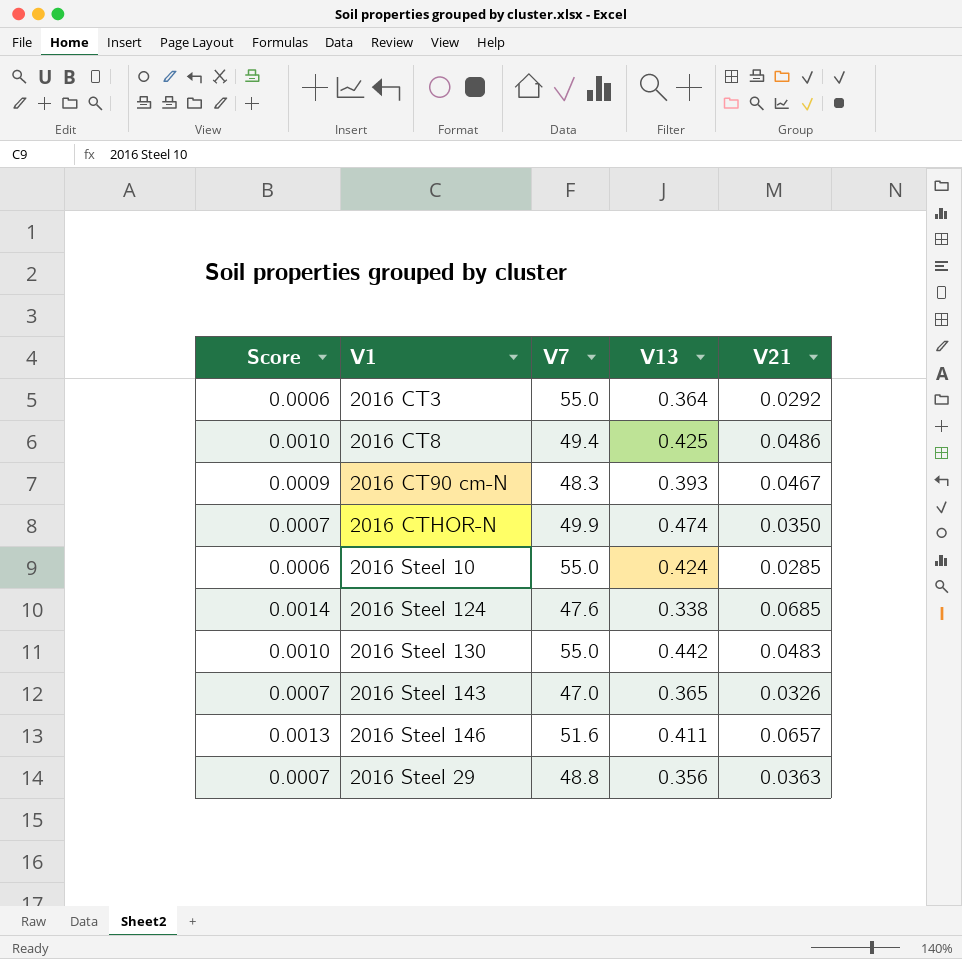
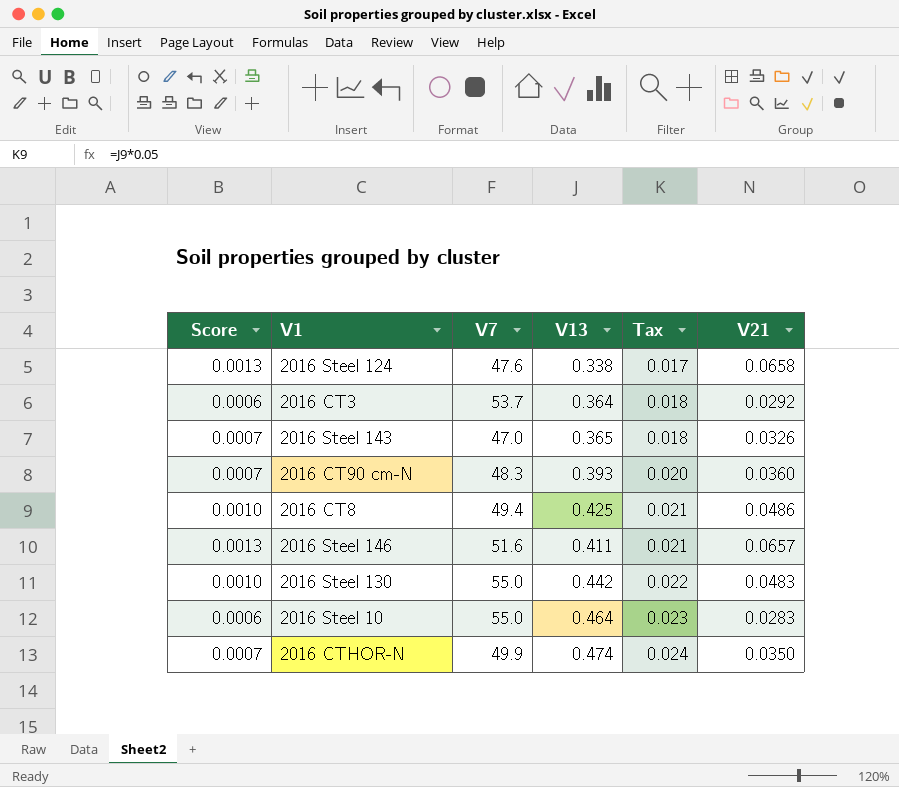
row order: none -> Tax ascending
column Tax | formula: none -> [V13] * 0.05
row 2016 Steel 29: 0.0007 | 48.8 | 0.356 | 0.0363 -> none
2016 Steel 124 | Score: 0.0014 -> 0.0013
2016 Steel 124 | V21: 0.0685 -> 0.0658
2016 CT3 | V7: 55.0 -> 53.7
2016 CT90 cm-N | Score: 0.0009 -> 0.0007
2016 CT90 cm-N | V21: 0.0467 -> 0.0360
2016 Steel 10 | V13: 0.424 -> 0.464
2016 Steel 10 | V21: 0.0285 -> 0.0283

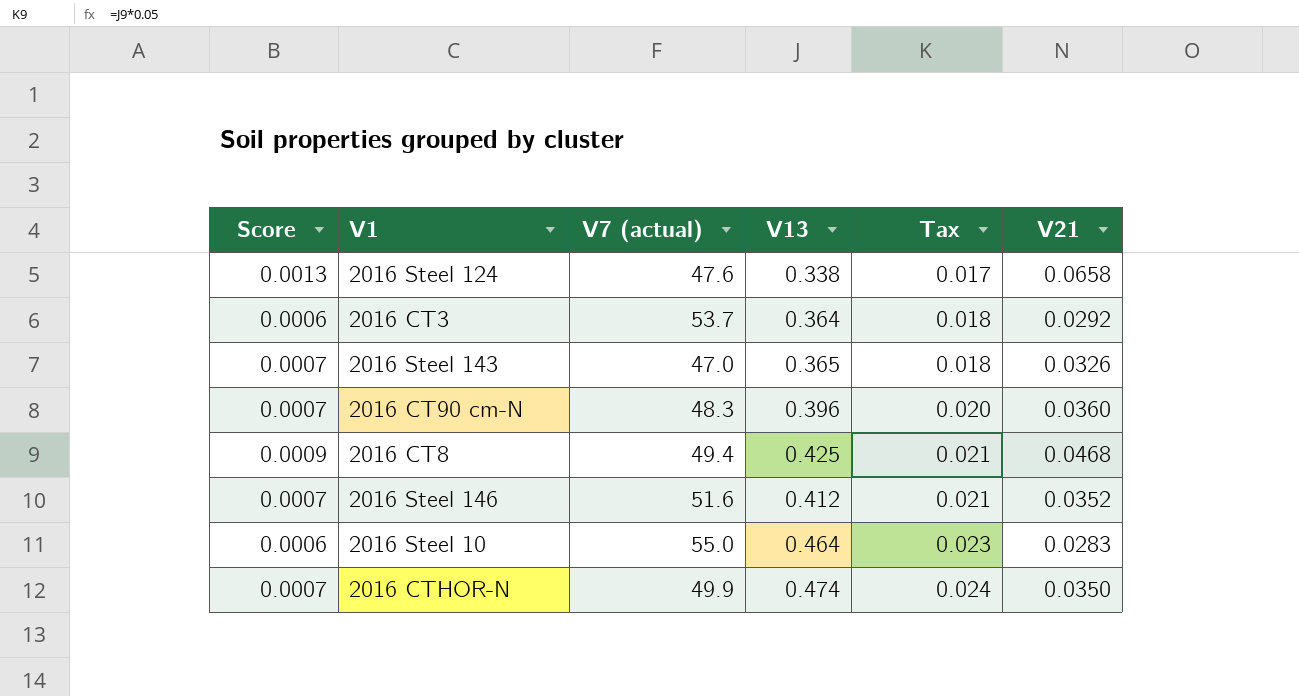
column name: V7 -> V7 (actual)
row 2016 Steel 130: 0.0010 | 55.0 | 0.442 | 0.022 | 0.0483 -> none
2016 CT90 cm-N | V13: 0.393 -> 0.396
2016 CT8 | Score: 0.0010 -> 0.0009
2016 CT8 | V21: 0.0486 -> 0.0468
2016 Steel 146 | Score: 0.0013 -> 0.0007
2016 Steel 146 | V13: 0.411 -> 0.412
2016 Steel 146 | V21: 0.0657 -> 0.0352

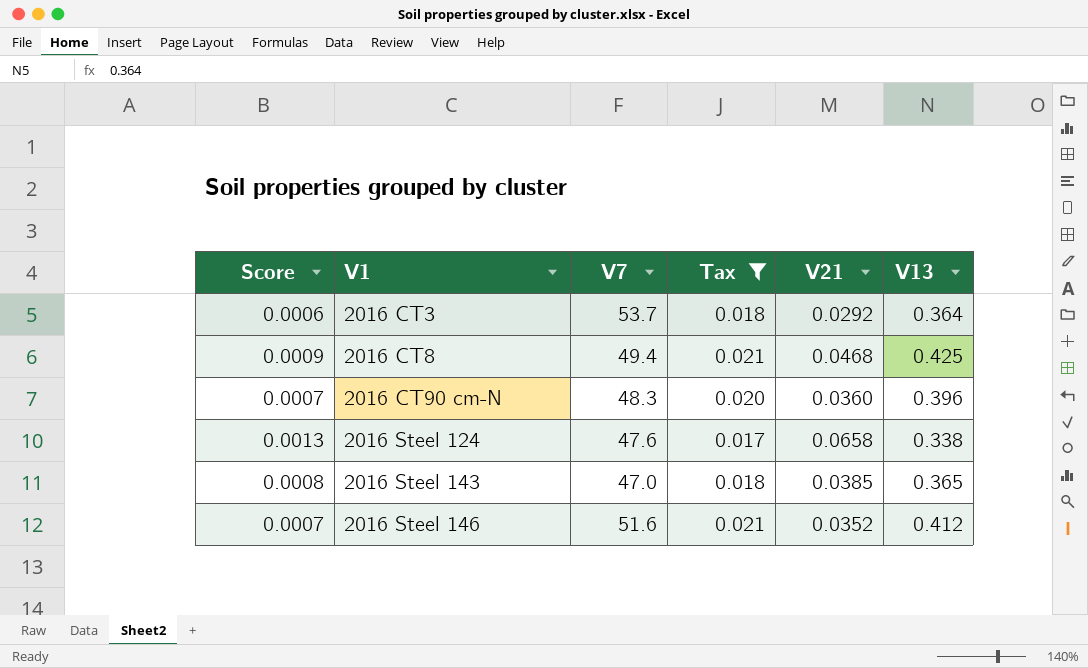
filter: none -> Tax <= 0.021
row order: Tax ascending -> V1 ascending
column name: V7 (actual) -> V7
column V13 | position: 4 -> 6
2016 Steel 143 | Score: 0.0007 -> 0.0008
2016 Steel 143 | V21: 0.0326 -> 0.0385

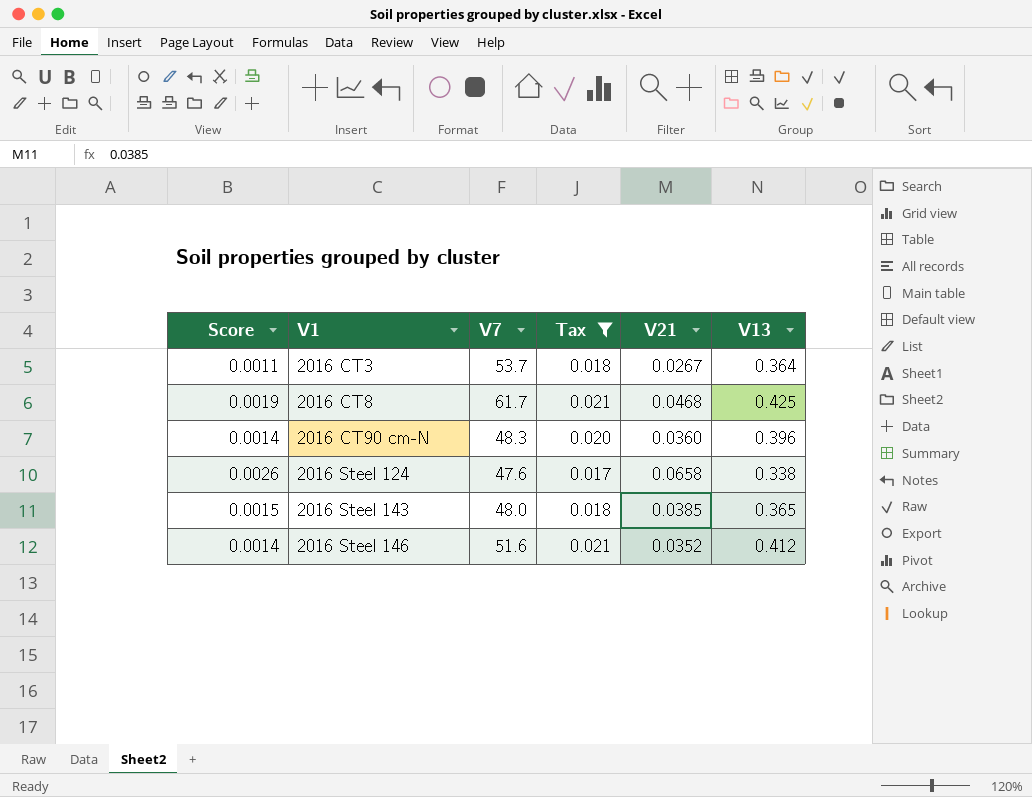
column Score | formula: [V21] * 0.02 -> [V21] * 0.04
2016 CT3 | V21: 0.0292 -> 0.0267
2016 CT8 | V7: 49.4 -> 61.7
2016 Steel 143 | V7: 47.0 -> 48.0

